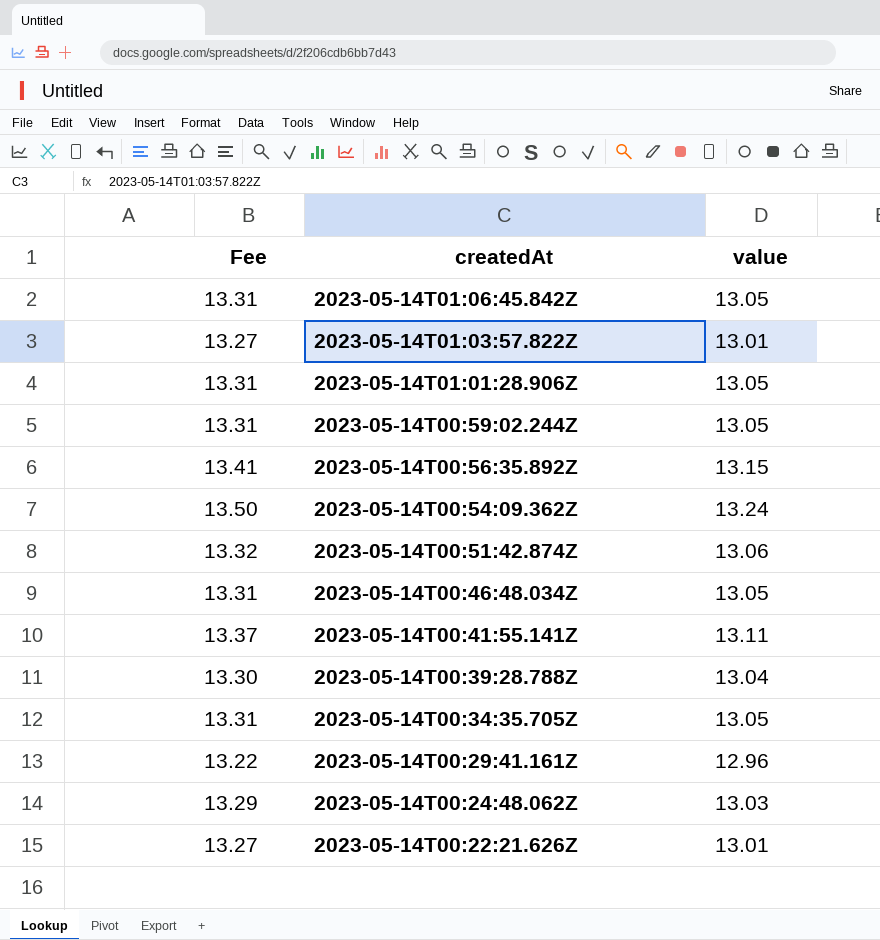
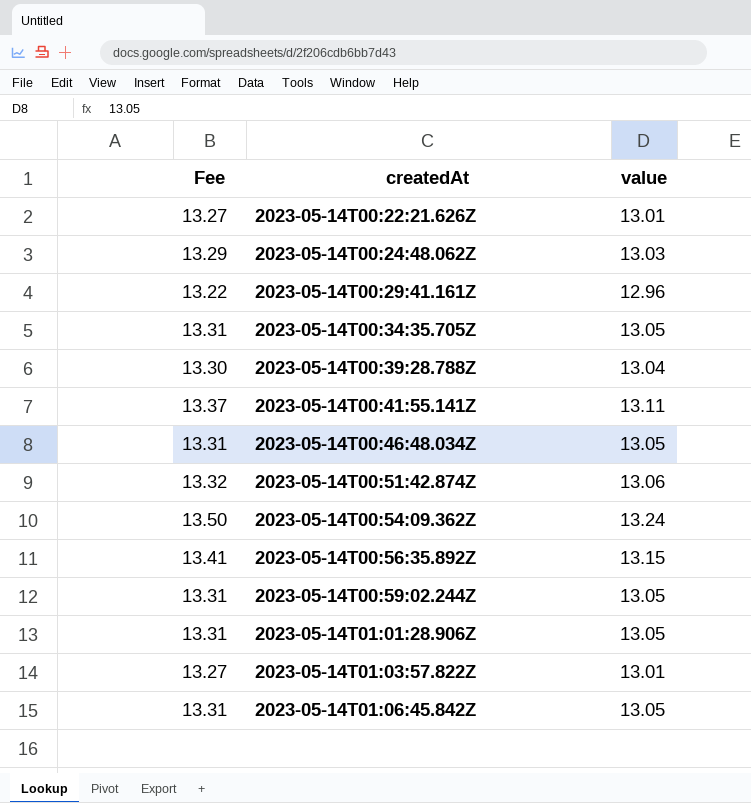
row order: createdAt descending -> createdAt ascending

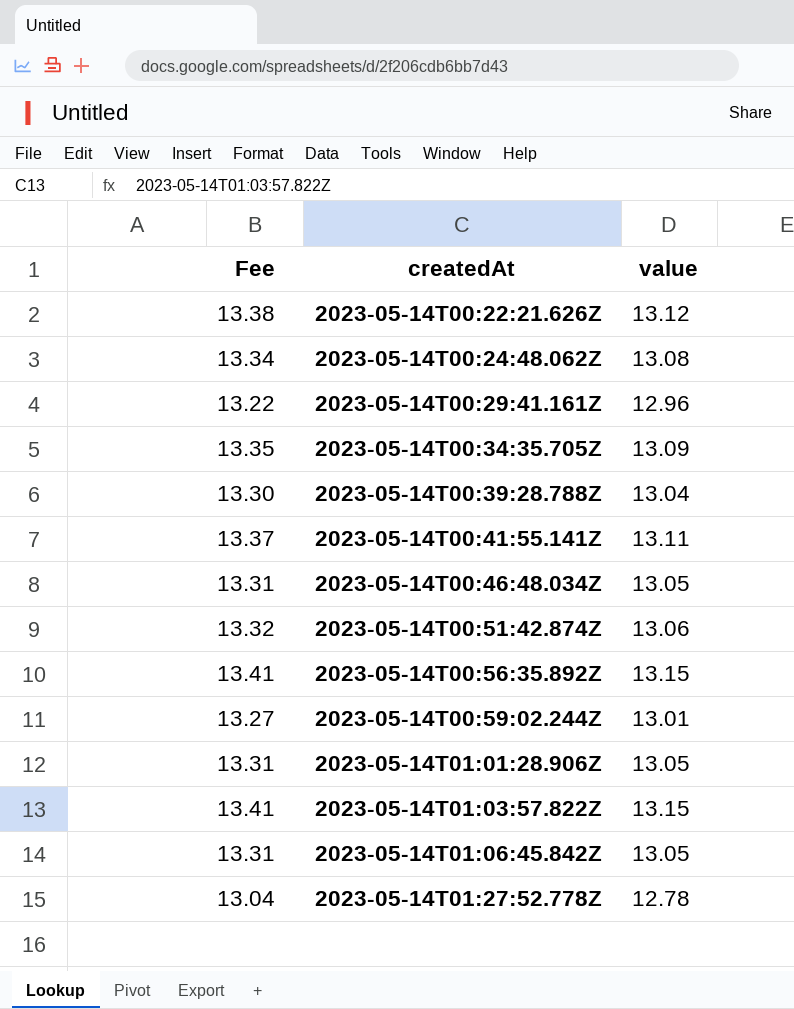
row 2023-05-14T00:54:09.362Z: 13.50 | 13.24 -> none
2023-05-14T00:22:21.626Z | Fee: 13.27 -> 13.38
2023-05-14T00:22:21.626Z | value: 13.01 -> 13.12
2023-05-14T00:24:48.062Z | Fee: 13.29 -> 13.34
2023-05-14T00:24:48.062Z | value: 13.03 -> 13.08
2023-05-14T00:34:35.705Z | Fee: 13.31 -> 13.35
2023-05-14T00:34:35.705Z | value: 13.05 -> 13.09
2023-05-14T00:59:02.244Z | Fee: 13.31 -> 13.27
2023-05-14T00:59:02.244Z | value: 13.05 -> 13.01
2023-05-14T01:03:57.822Z | Fee: 13.27 -> 13.41
2023-05-14T01:03:57.822Z | value: 13.01 -> 13.15
row 2023-05-14T01:27:52.778Z: none -> 13.04 | 12.78

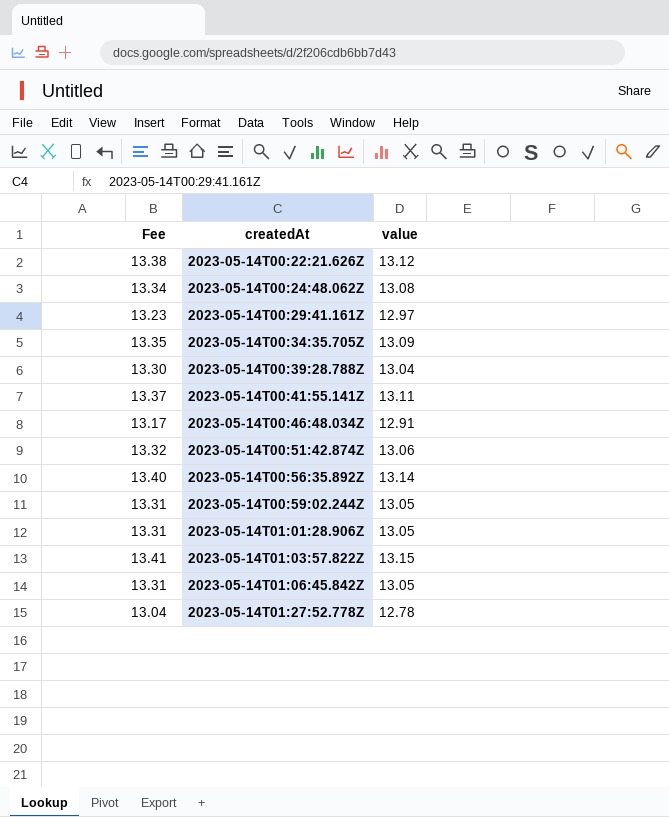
2023-05-14T00:29:41.161Z | Fee: 13.22 -> 13.23
2023-05-14T00:29:41.161Z | value: 12.96 -> 12.97
2023-05-14T00:46:48.034Z | Fee: 13.31 -> 13.17
2023-05-14T00:46:48.034Z | value: 13.05 -> 12.91
2023-05-14T00:56:35.892Z | Fee: 13.41 -> 13.40
2023-05-14T00:56:35.892Z | value: 13.15 -> 13.14
2023-05-14T00:59:02.244Z | Fee: 13.27 -> 13.31
2023-05-14T00:59:02.244Z | value: 13.01 -> 13.05

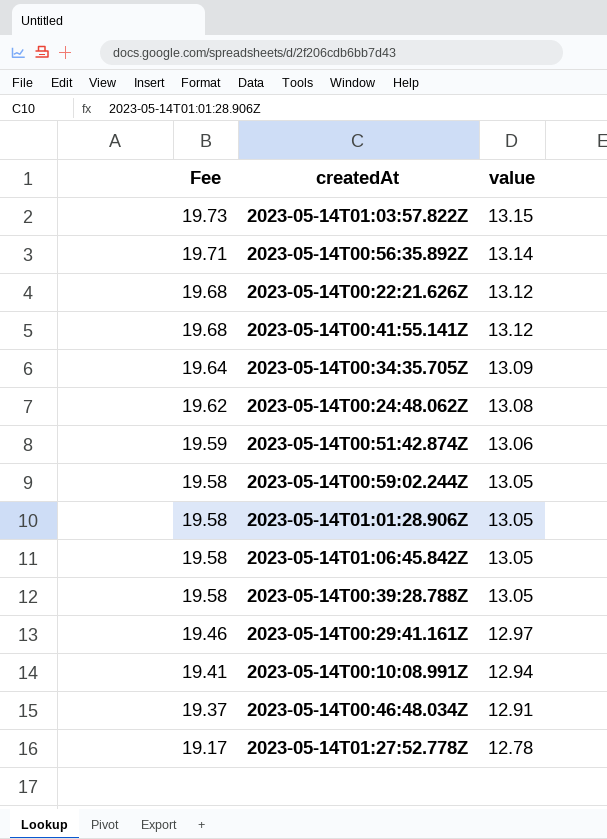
row order: createdAt ascending -> Fee descending
column Fee | formula: [value] * 1.02 -> [value] * 1.5
2023-05-14T00:41:55.141Z | value: 13.11 -> 13.12
2023-05-14T00:39:28.788Z | value: 13.04 -> 13.05
row 2023-05-14T00:10:08.991Z: none -> 19.41 | 12.94

